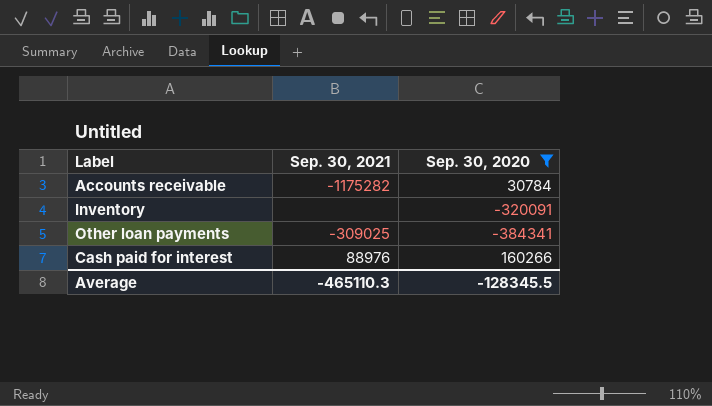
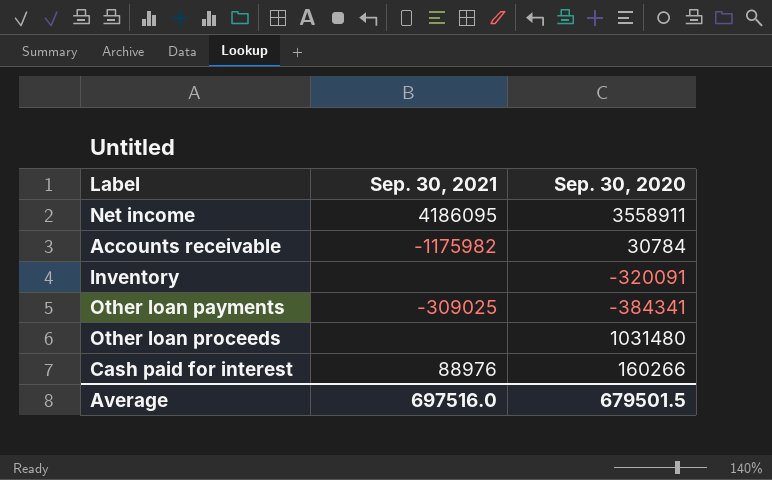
filter: Sep. 30, 2020 <= 160266 -> none
Accounts receivable | Sep. 30, 2021: -1175282 -> -1175982
Average | Sep. 30, 2021: -465110.3 -> 697516.0
Average | Sep. 30, 2020: -128345.5 -> 679501.5

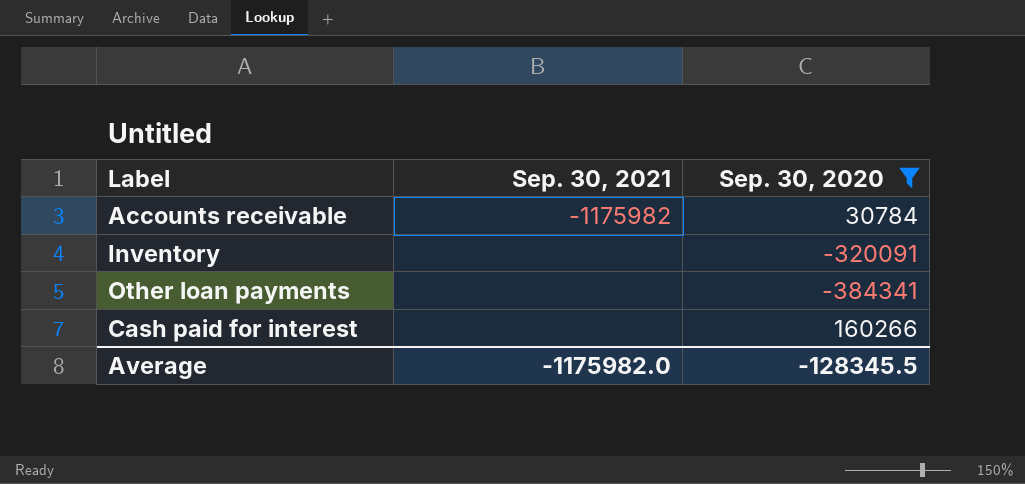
filter: none -> Sep. 30, 2020 <= 160266
Other loan payments | Sep. 30, 2021: -309025 -> none
Cash paid for interest | Sep. 30, 2021: 88976 -> none
Average | Sep. 30, 2021: 697516.0 -> -1175982.0
Average | Sep. 30, 2020: 679501.5 -> -128345.5

